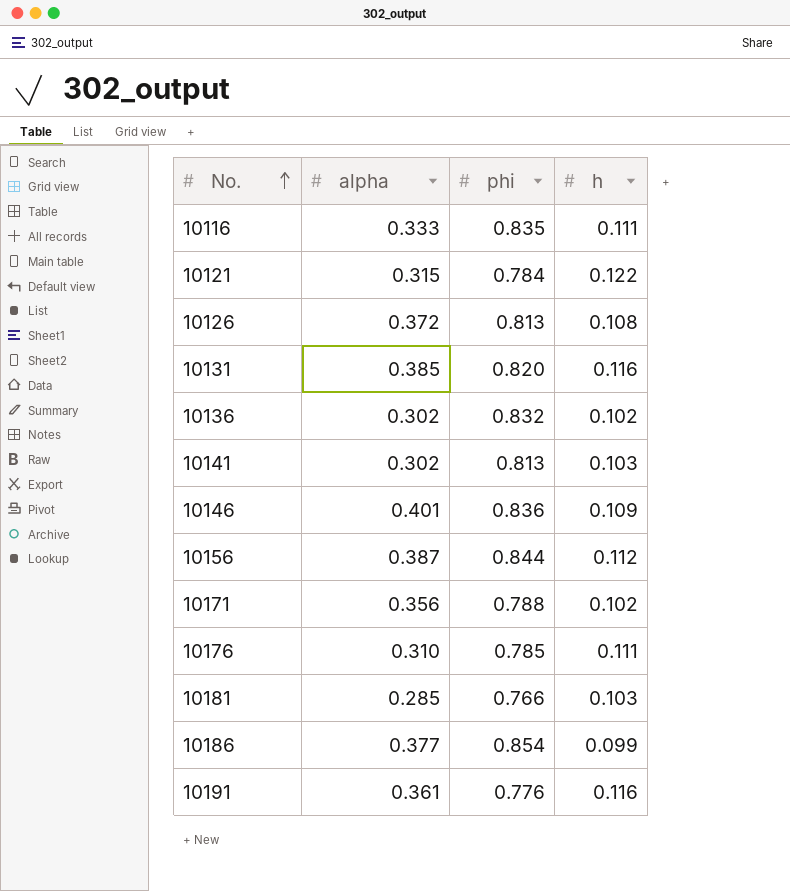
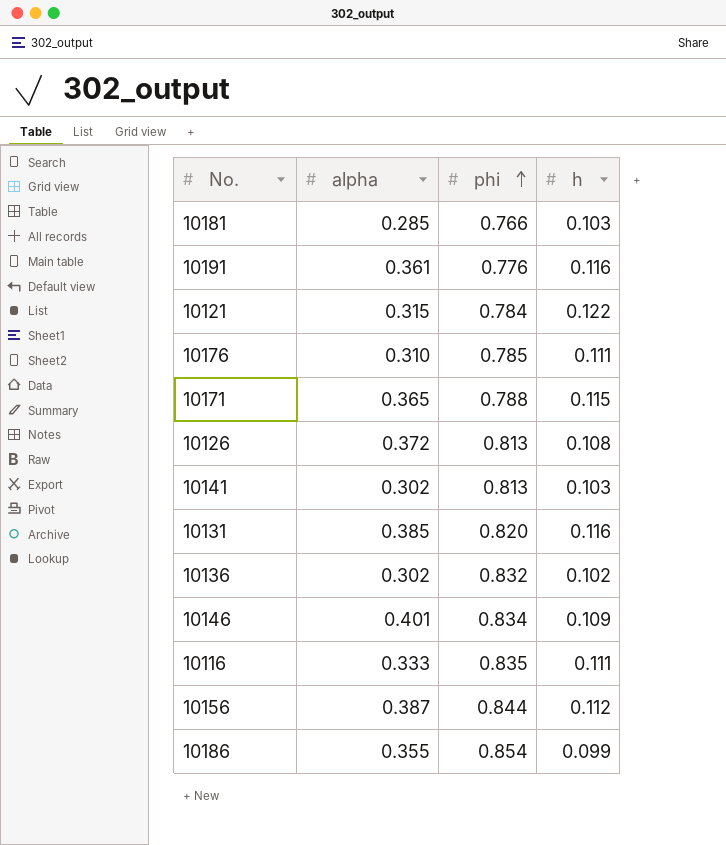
row order: No. ascending -> phi ascending
10171 | alpha: 0.356 -> 0.365
10171 | h: 0.102 -> 0.115
10146 | phi: 0.836 -> 0.834
10186 | alpha: 0.377 -> 0.355

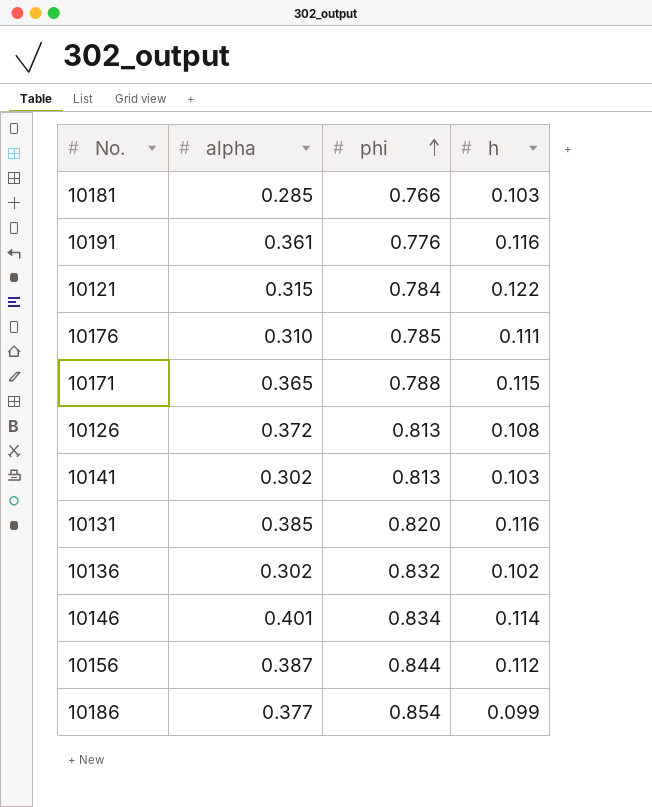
row 10116: 0.333 | 0.835 | 0.111 -> none
10146 | h: 0.109 -> 0.114
10186 | alpha: 0.355 -> 0.377

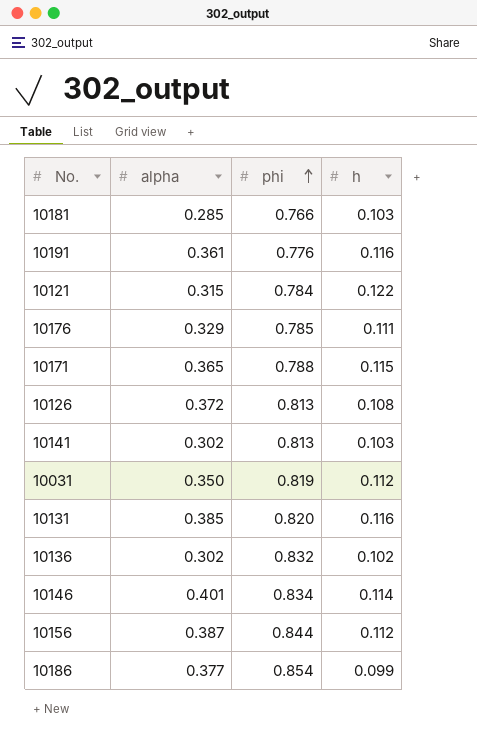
10176 | alpha: 0.310 -> 0.329
row 10031: none -> 0.350 | 0.819 | 0.112

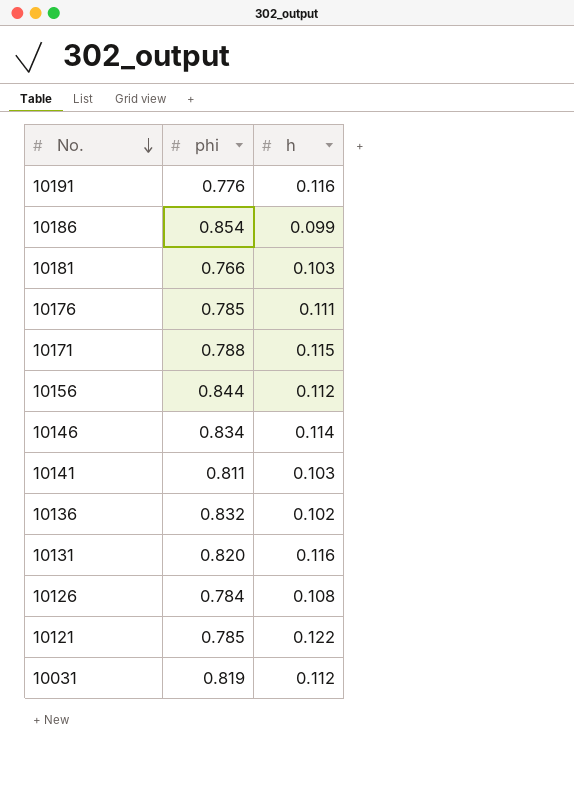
row order: phi ascending -> No. descending
column alpha | position: 2 -> none
10141 | phi: 0.813 -> 0.811
10126 | phi: 0.813 -> 0.784
10121 | phi: 0.784 -> 0.785

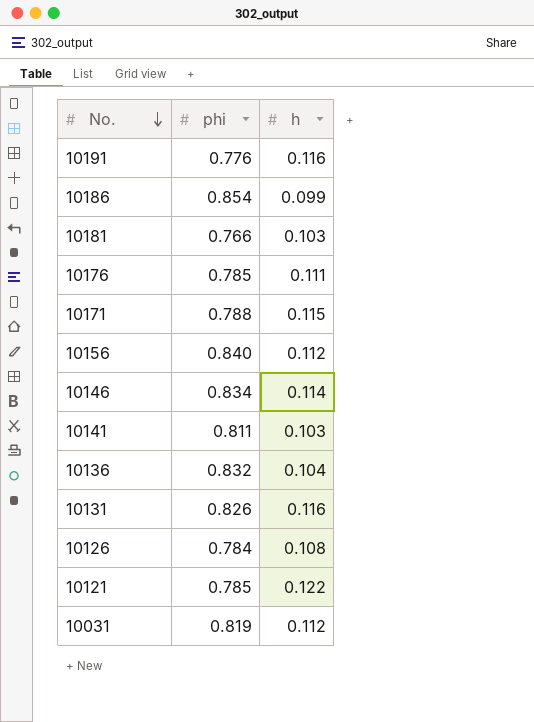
10156 | phi: 0.844 -> 0.840
10136 | h: 0.102 -> 0.104
10131 | phi: 0.820 -> 0.826

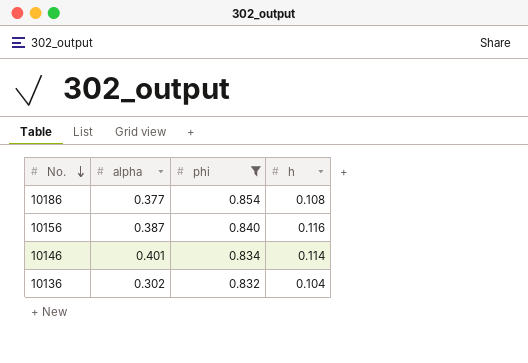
filter: none -> phi >= 0.832
column alpha | position: none -> 2
10186 | h: 0.099 -> 0.108
10156 | h: 0.112 -> 0.116

